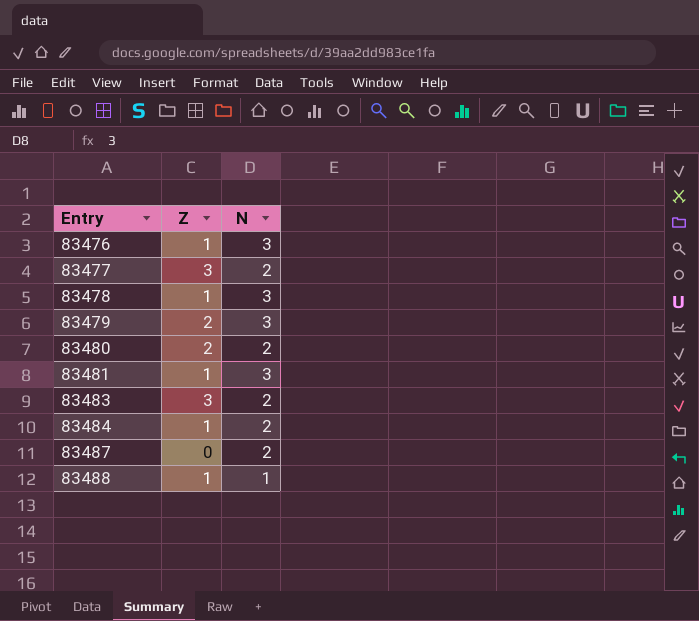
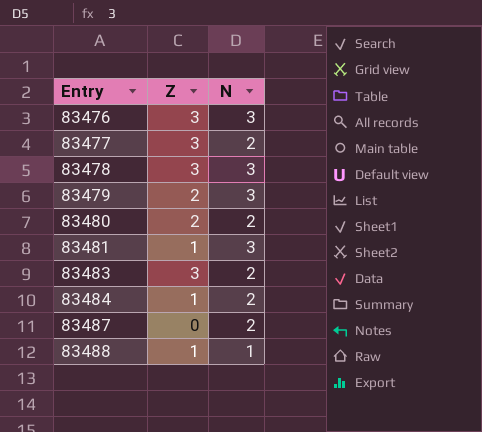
83476 | Z: 1 -> 3
83478 | Z: 1 -> 3

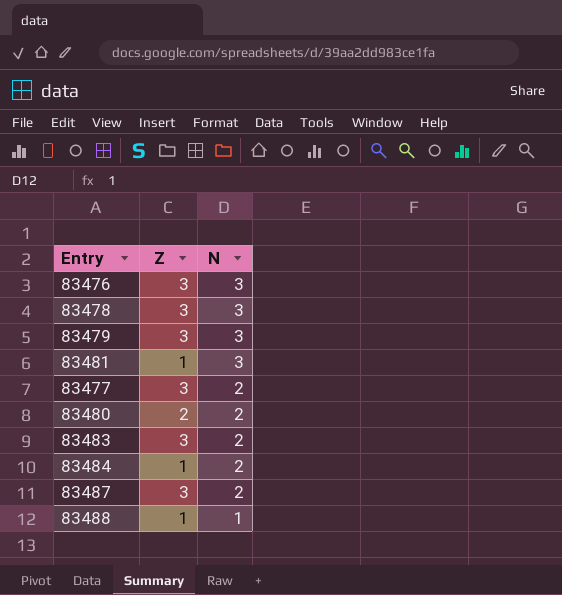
row order: Entry ascending -> N descending
83479 | Z: 2 -> 3
83487 | Z: 0 -> 3

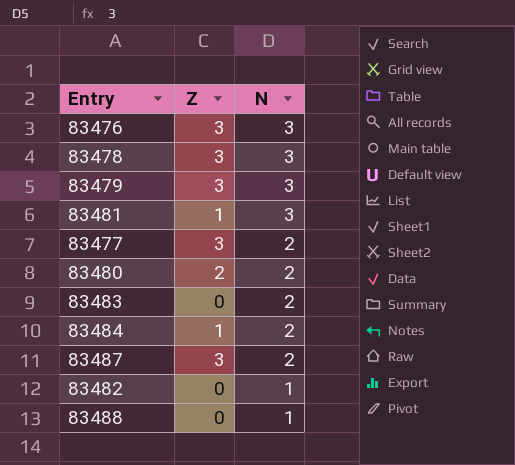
83483 | Z: 3 -> 0
row 83482: none -> 0 | 1
83488 | Z: 1 -> 0

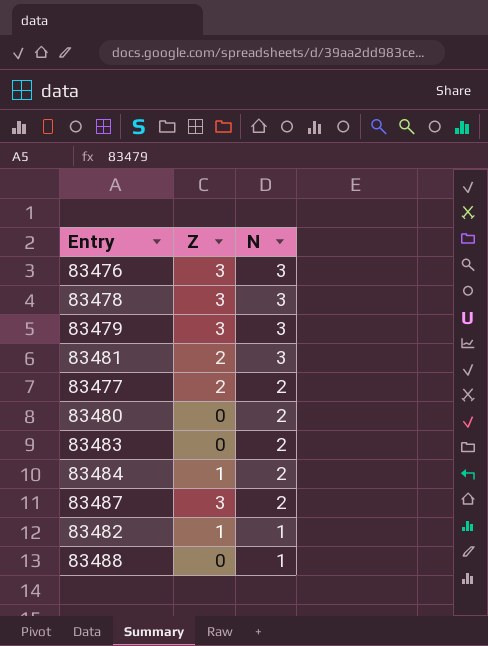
83481 | Z: 1 -> 2
83477 | Z: 3 -> 2
83480 | Z: 2 -> 0
83482 | Z: 0 -> 1

